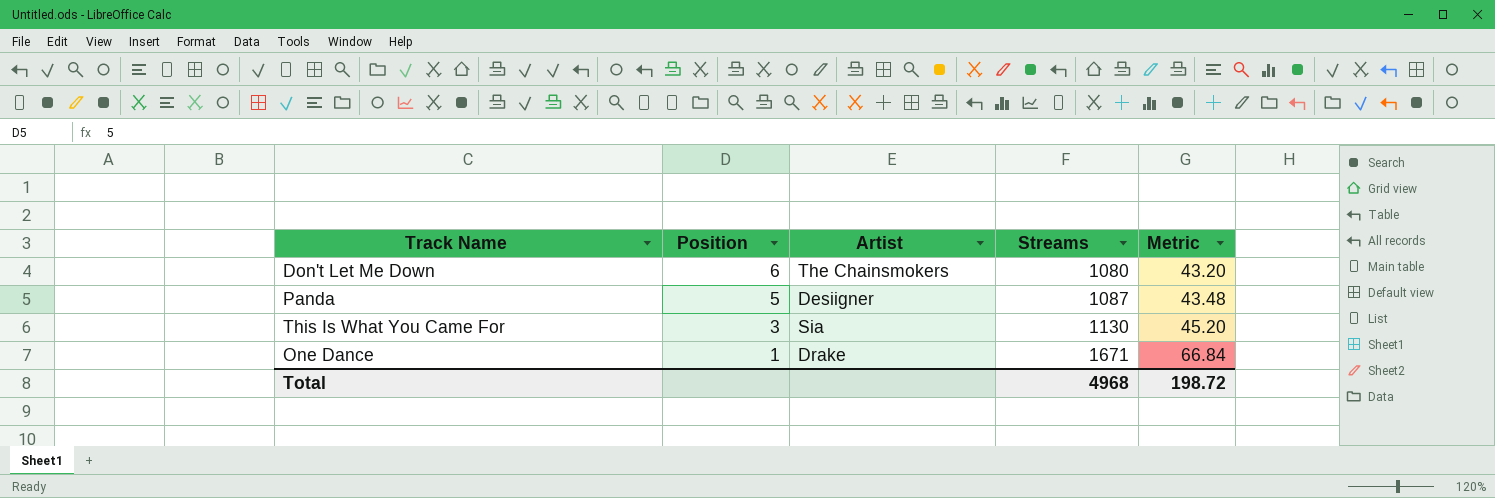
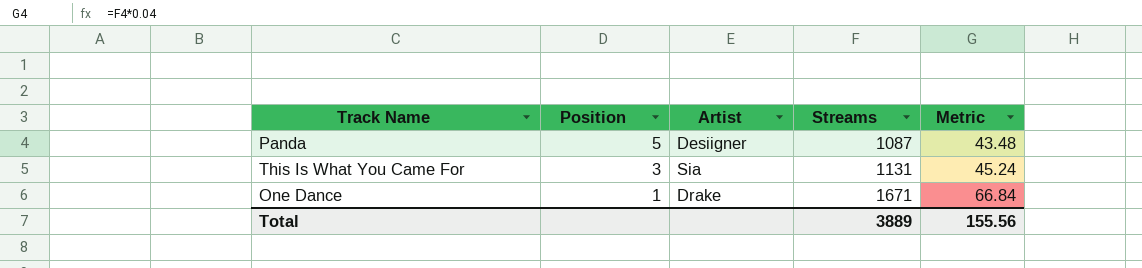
row Don't Let Me Down: 6 | The Chainsmokers | 1080 | 43.20 -> none
This Is What You Came For | Streams: 1130 -> 1131
This Is What You Came For | Metric: 45.20 -> 45.24
Total | Streams: 4968 -> 3889
Total | Metric: 198.72 -> 155.56

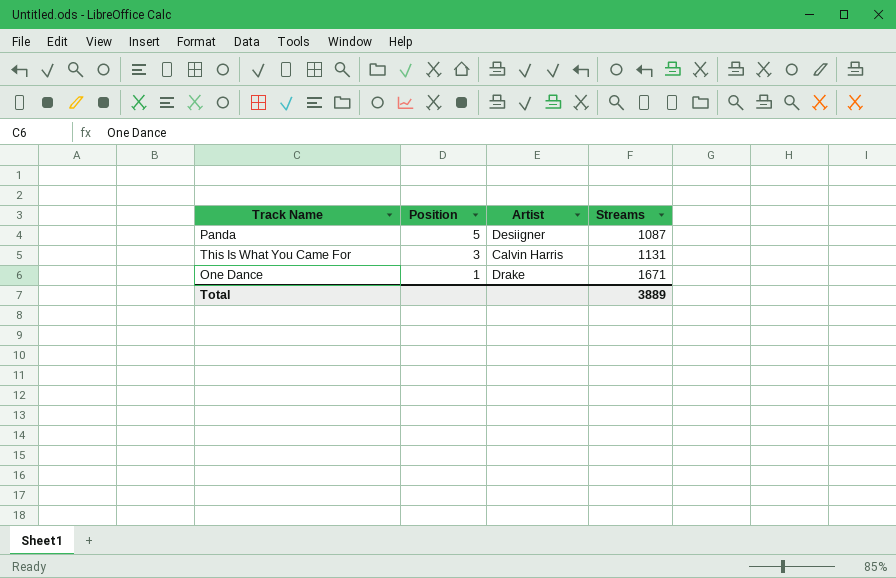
column Metric | formula: [Streams] * 0.04 -> none
This Is What You Came For | Artist: Sia -> Calvin Harris

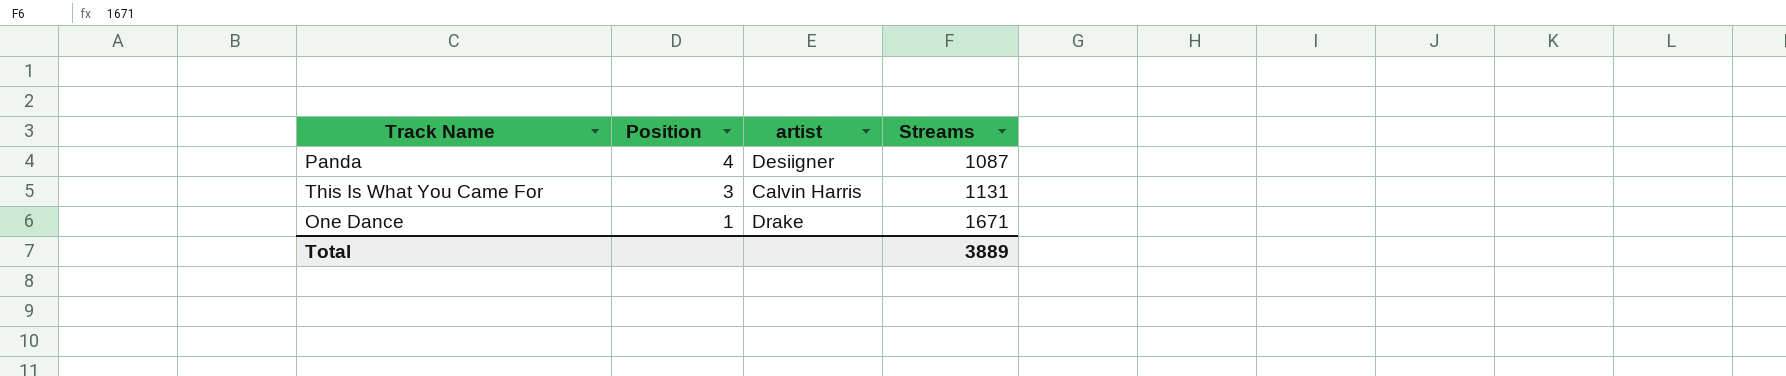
column name: Artist -> artist
Panda | Position: 5 -> 4

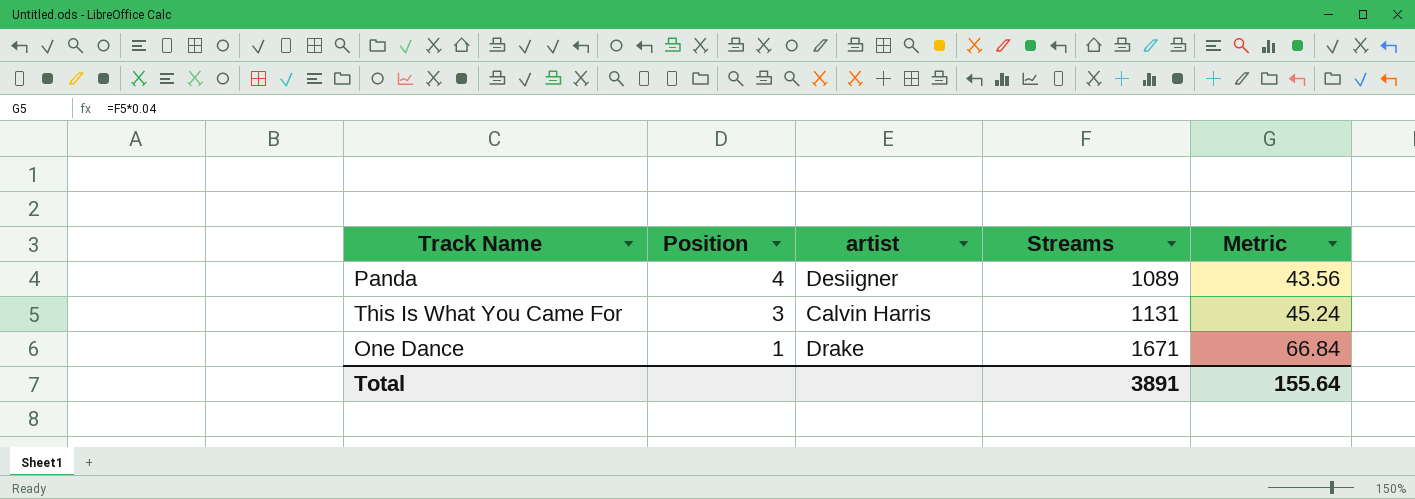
column Metric | formula: none -> [Streams] * 0.04
Panda | Streams: 1087 -> 1089
Total | Streams: 3889 -> 3891

